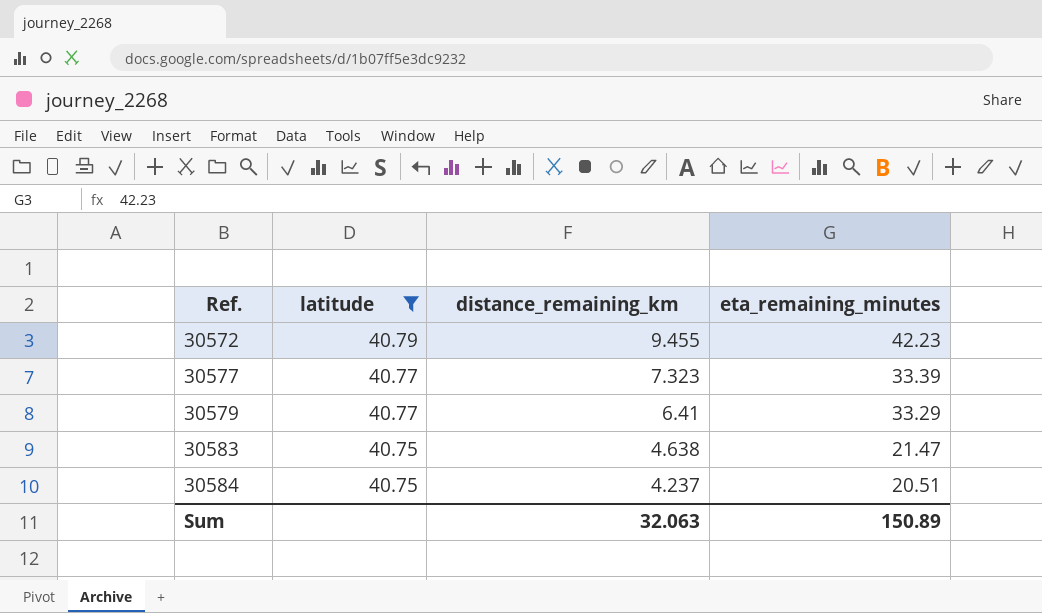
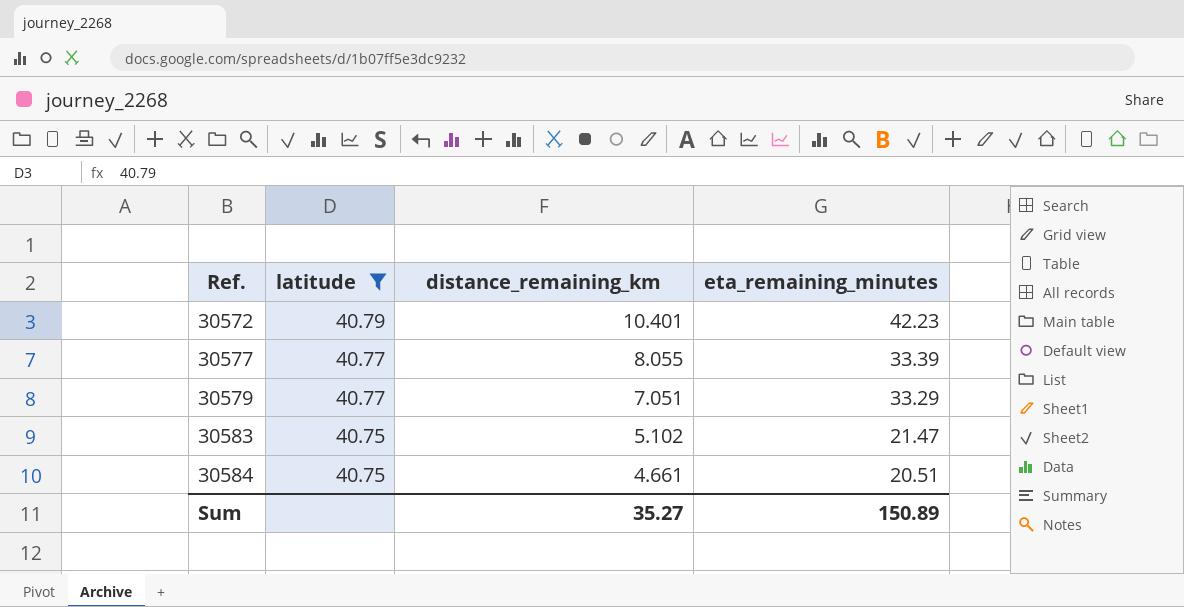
30572 | distance_remaining_km: 9.455 -> 10.401
30577 | distance_remaining_km: 7.323 -> 8.055
30579 | distance_remaining_km: 6.41 -> 7.051
30583 | distance_remaining_km: 4.638 -> 5.102
30584 | distance_remaining_km: 4.237 -> 4.661
Sum | distance_remaining_km: 32.063 -> 35.27

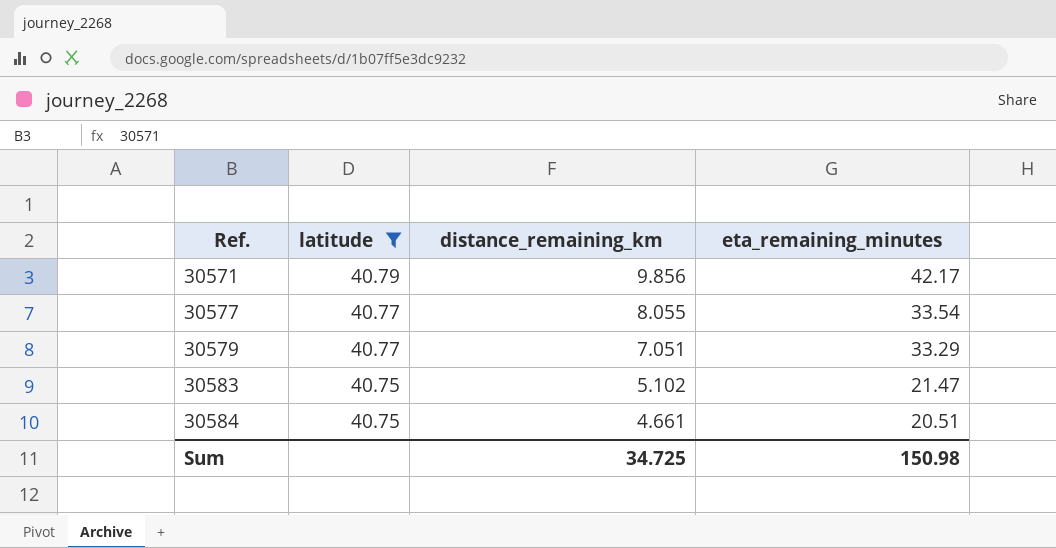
row 30572: 40.79 | 10.401 | 42.23 -> none
row 30571: none -> 40.79 | 9.856 | 42.17
30577 | eta_remaining_minutes: 33.39 -> 33.54
Sum | distance_remaining_km: 35.27 -> 34.725
Sum | eta_remaining_minutes: 150.89 -> 150.98

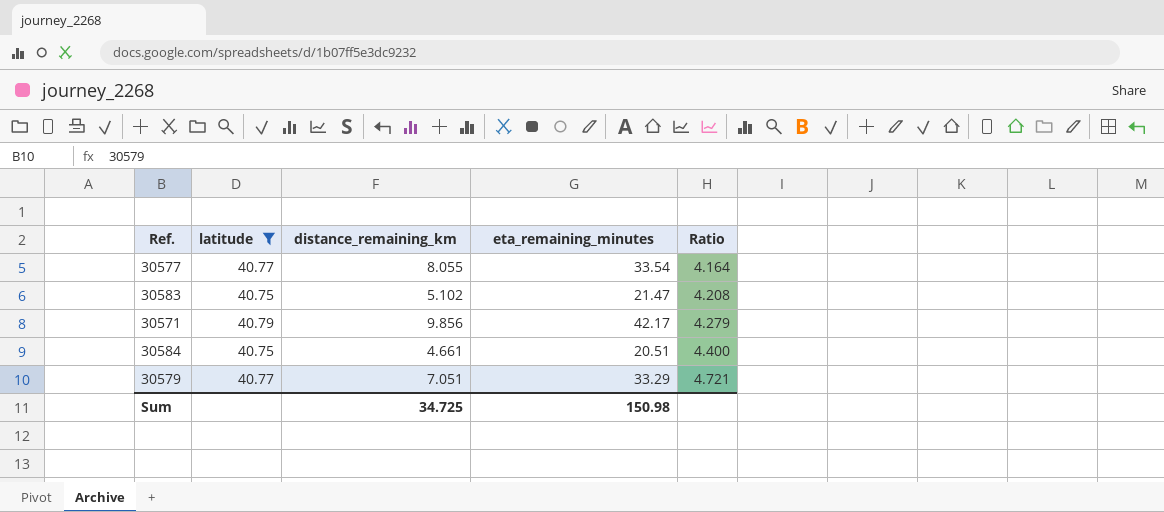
row order: Ref. ascending -> Ratio ascending
column Ratio | formula: none -> [eta_remaining_minutes] / [distance_remaining_km]

